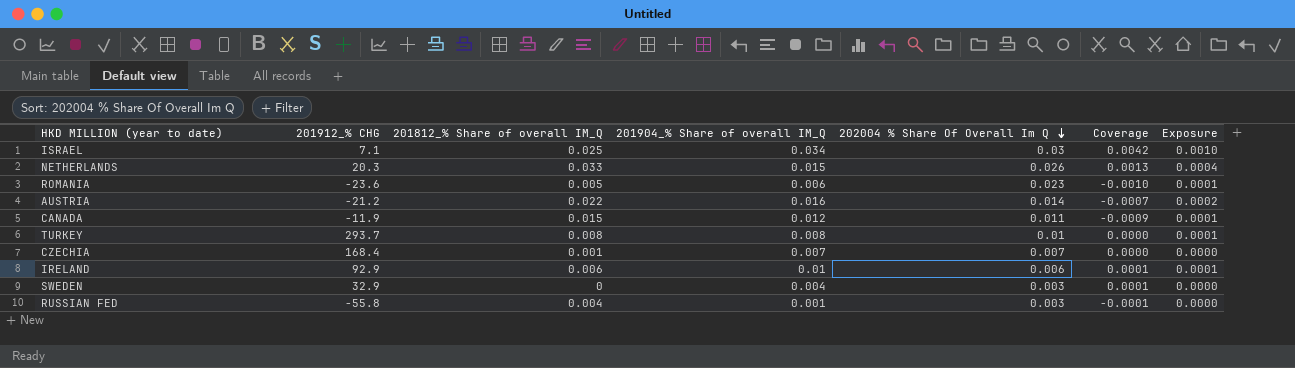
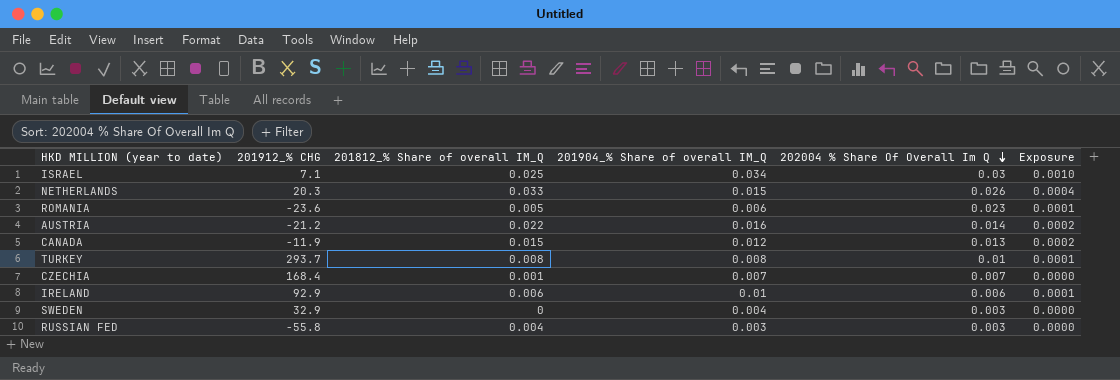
column Coverage | formula: [202004 % Share Of Overall Im Q] / [201912_% CHG] -> none
CANADA | 202004 % Share Of Overall Im Q: 0.011 -> 0.013
CANADA | Exposure: 0.0001 -> 0.0002
RUSSIAN FED | 201904_% Share of overall IM_Q: 0.001 -> 0.003

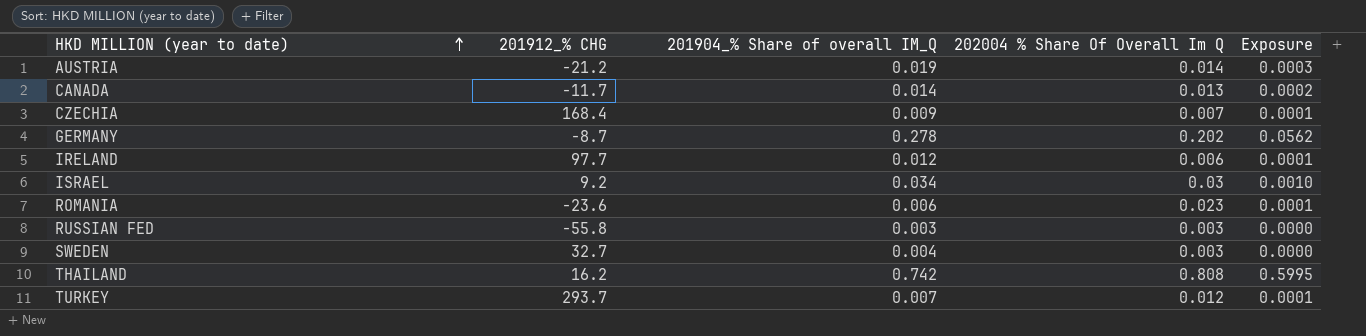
row order: 202004 % Share Of Overall Im Q descending -> HKD MILLION (year to date) ascending
column 201812_% Share of overall IM_Q | position: 3 -> none
row NETHERLANDS: 20.3 | 0.033 | 0.015 | 0.026 | 0.0004 -> none
AUSTRIA | 201904_% Share of overall IM_Q: 0.016 -> 0.019
AUSTRIA | Exposure: 0.0002 -> 0.0003
CANADA | 201912_% CHG: -11.9 -> -11.7
CANADA | 201904_% Share of overall IM_Q: 0.012 -> 0.014
CZECHIA | 201904_% Share of overall IM_Q: 0.007 -> 0.009
CZECHIA | Exposure: 0.0000 -> 0.0001
row GERMANY: none -> -8.7 | 0.278 | 0.202 | 0.0562
IRELAND | 201912_% CHG: 92.9 -> 97.7
IRELAND | 201904_% Share of overall IM_Q: 0.01 -> 0.012
ISRAEL | 201912_% CHG: 7.1 -> 9.2
SWEDEN | 201912_% CHG: 32.9 -> 32.7
row THAILAND: none -> 16.2 | 0.742 | 0.808 | 0.5995
TURKEY | 201904_% Share of overall IM_Q: 0.008 -> 0.007
TURKEY | 202004 % Share Of Overall Im Q: 0.01 -> 0.012

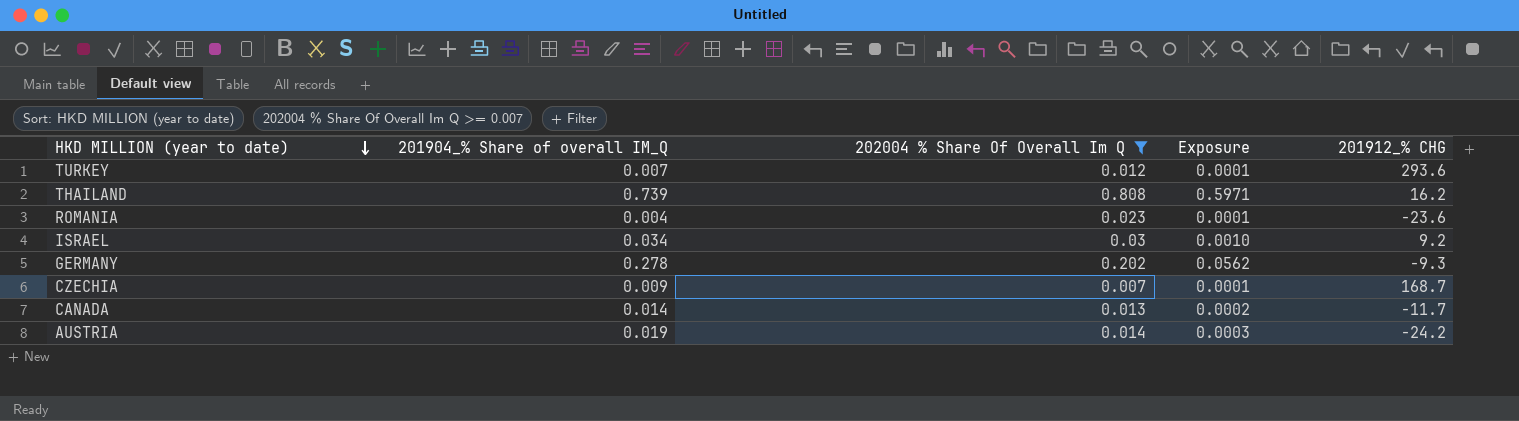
filter: none -> 202004 % Share Of Overall Im Q >= 0.007
row order: HKD MILLION (year to date) ascending -> HKD MILLION (year to date) descending
column 201912_% CHG | position: 2 -> 5
TURKEY | 201912_% CHG: 293.7 -> 293.6
THAILAND | 201904_% Share of overall IM_Q: 0.742 -> 0.739
THAILAND | Exposure: 0.5995 -> 0.5971
ROMANIA | 201904_% Share of overall IM_Q: 0.006 -> 0.004
GERMANY | 201912_% CHG: -8.7 -> -9.3
CZECHIA | 201912_% CHG: 168.4 -> 168.7
AUSTRIA | 201912_% CHG: -21.2 -> -24.2

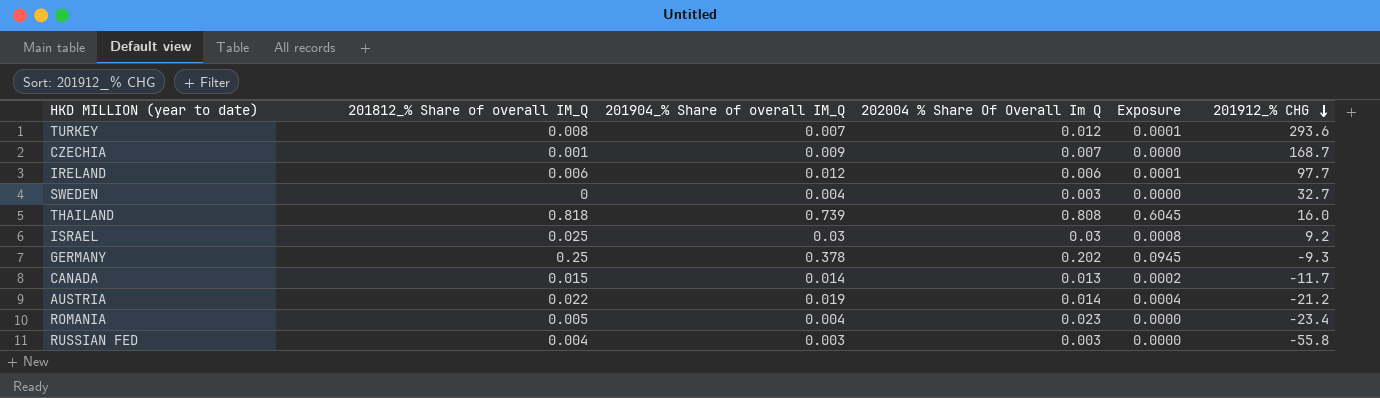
filter: 202004 % Share Of Overall Im Q >= 0.007 -> none
row order: HKD MILLION (year to date) descending -> 201912_% CHG descending
column 201812_% Share of overall IM_Q | position: none -> 2
column Exposure | formula: [201904_% Share of overall IM_Q] * [202004 % Share Of Overall Im Q] -> [201812_% Share of overall IM_Q] * [201904_% Share of overall IM_Q]
THAILAND | 201912_% CHG: 16.2 -> 16.0
ISRAEL | 201904_% Share of overall IM_Q: 0.034 -> 0.03
GERMANY | 201904_% Share of overall IM_Q: 0.278 -> 0.378
AUSTRIA | 201912_% CHG: -24.2 -> -21.2
ROMANIA | 201912_% CHG: -23.6 -> -23.4

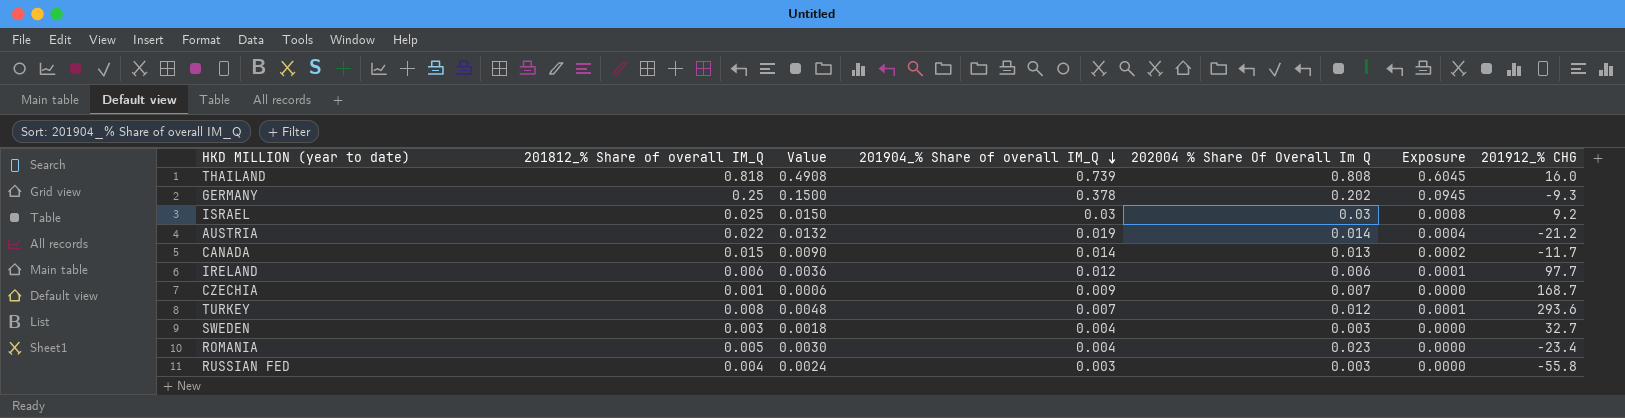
row order: 201912_% CHG descending -> 201904_% Share of overall IM_Q descending
column Value | formula: none -> [201812_% Share of overall IM_Q] * 0.6
SWEDEN | 201812_% Share of overall IM_Q: 0 -> 0.003

